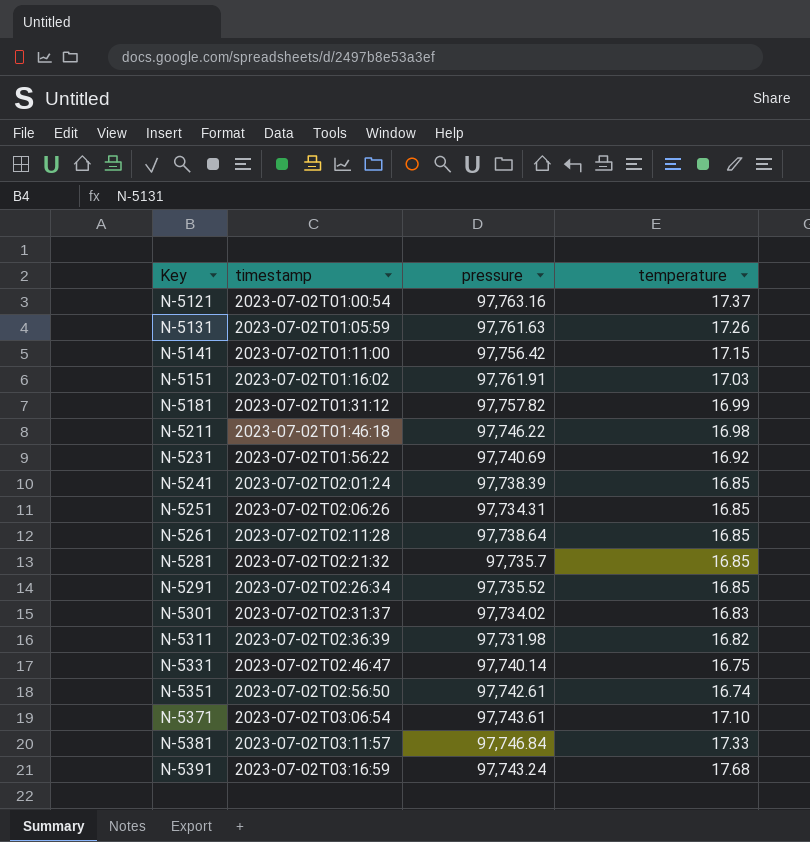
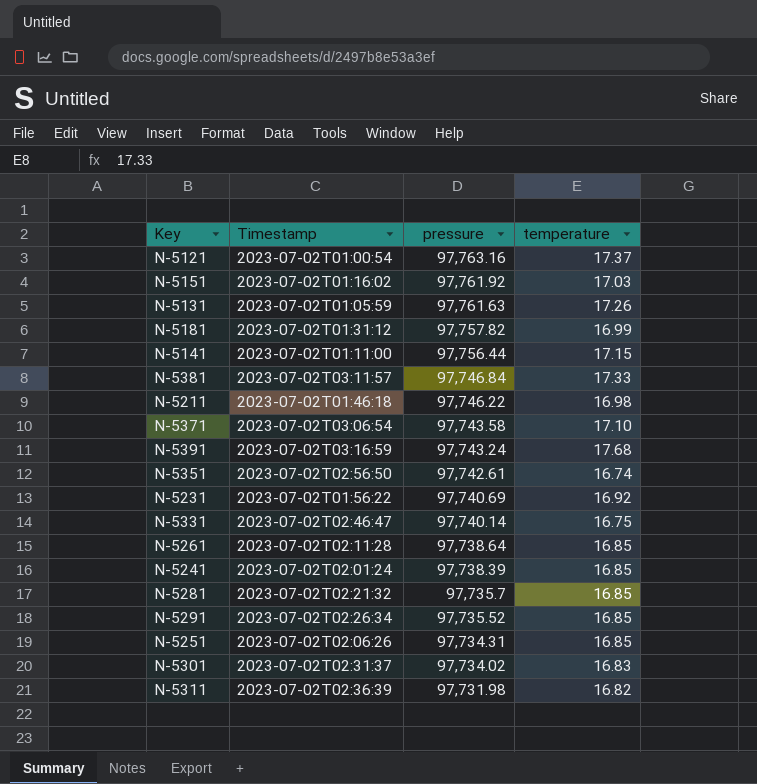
row order: Key ascending -> pressure descending
column name: timestamp -> Timestamp
N-5151 | pressure: 97,761.91 -> 97,761.92
N-5141 | pressure: 97,756.42 -> 97,756.44
N-5371 | pressure: 97,743.61 -> 97,743.58

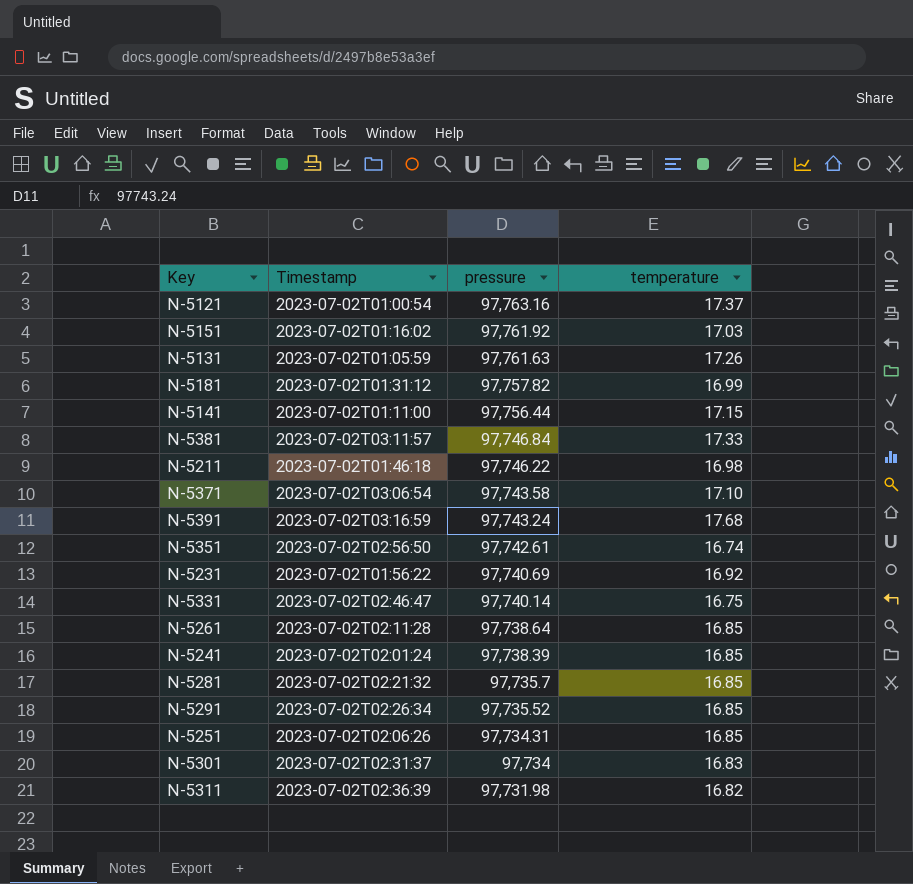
N-5301 | pressure: 97,734.02 -> 97,734

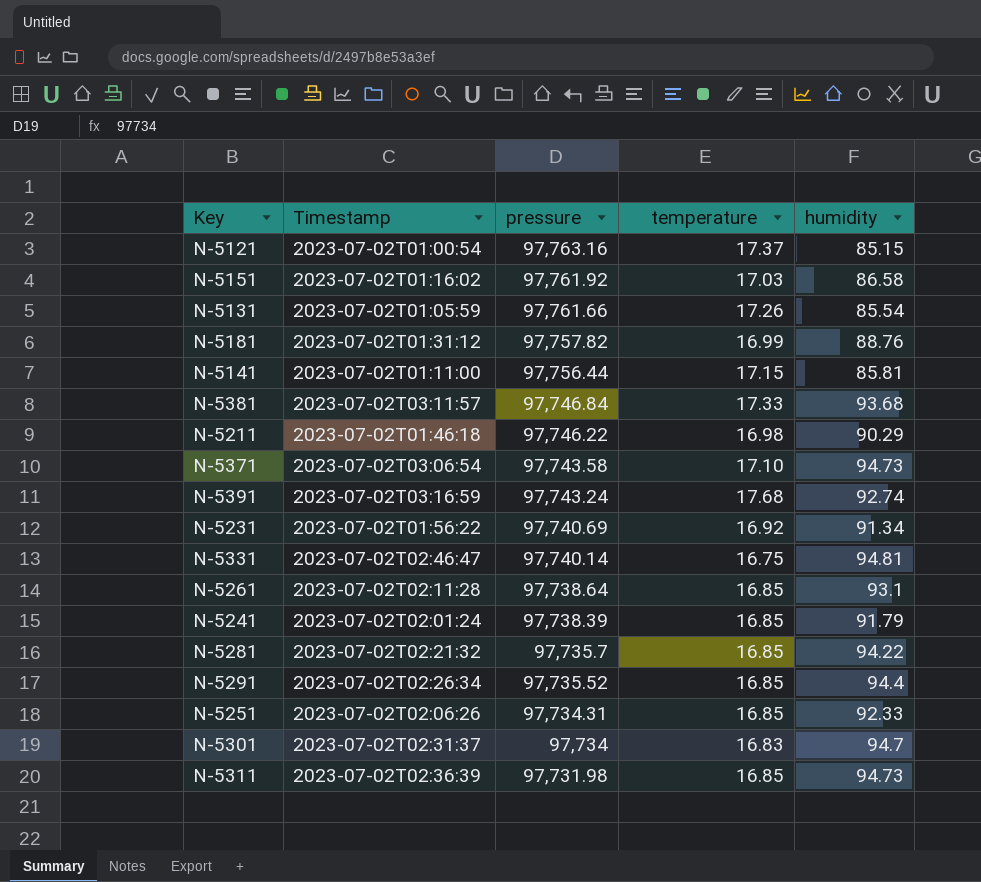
column humidity | position: none -> 5
row N-5351: 2023-07-02T02:56:50 | 97,742.61 | 16.74 -> none
N-5131 | pressure: 97,761.63 -> 97,761.66
N-5311 | temperature: 16.82 -> 16.85

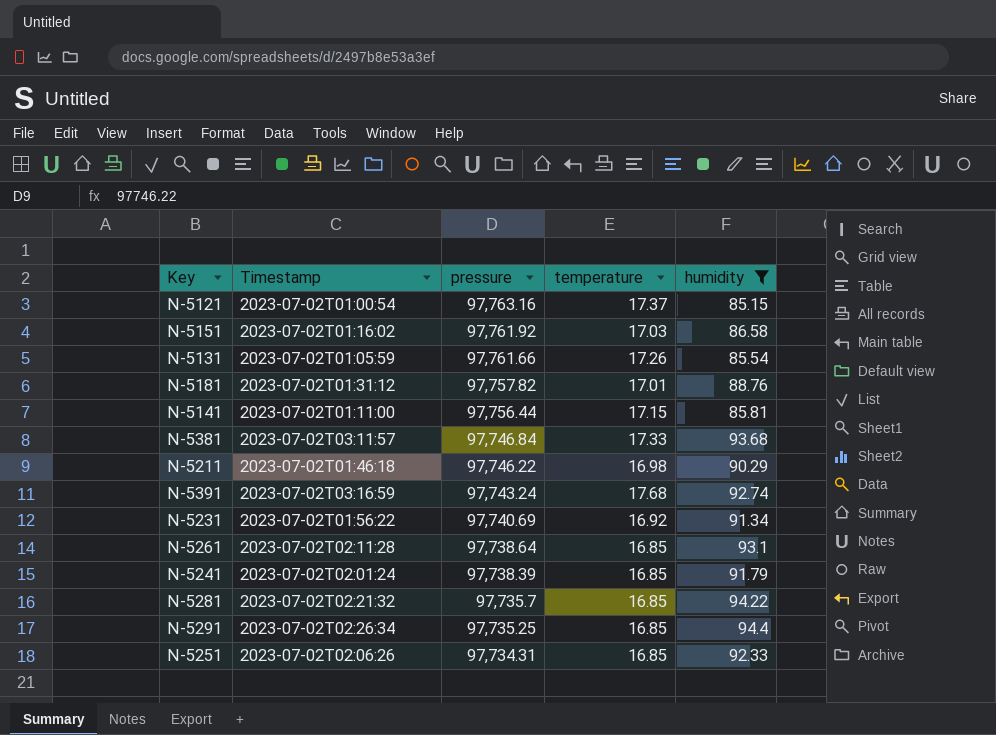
filter: none -> humidity <= 94.4
N-5181 | temperature: 16.99 -> 17.01
N-5291 | pressure: 97,735.52 -> 97,735.25

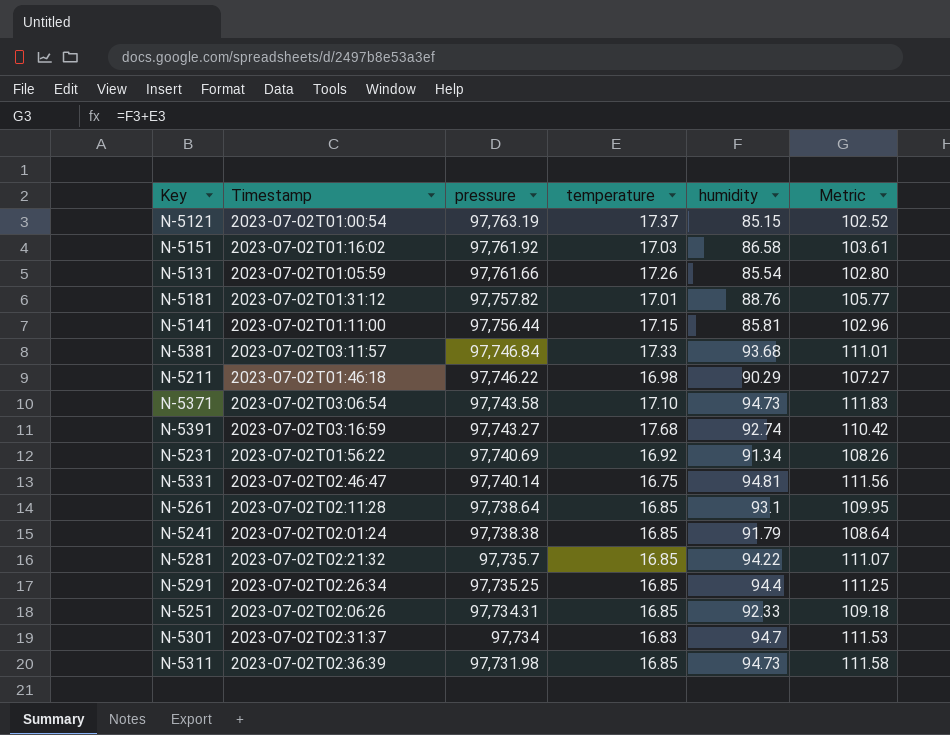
filter: humidity <= 94.4 -> none
column Metric | formula: none -> [temperature] + [humidity]
N-5121 | pressure: 97,763.16 -> 97,763.19
N-5391 | pressure: 97,743.24 -> 97,743.27
N-5241 | pressure: 97,738.39 -> 97,738.38

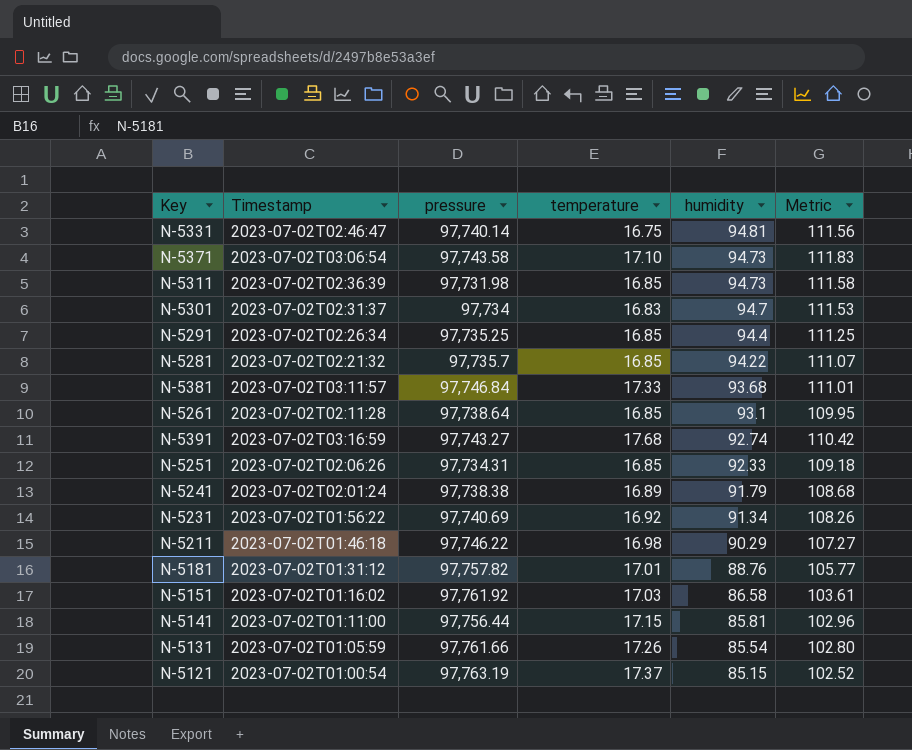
row order: pressure descending -> humidity descending
N-5241 | temperature: 16.85 -> 16.89
N-5241 | Metric: 108.64 -> 108.68

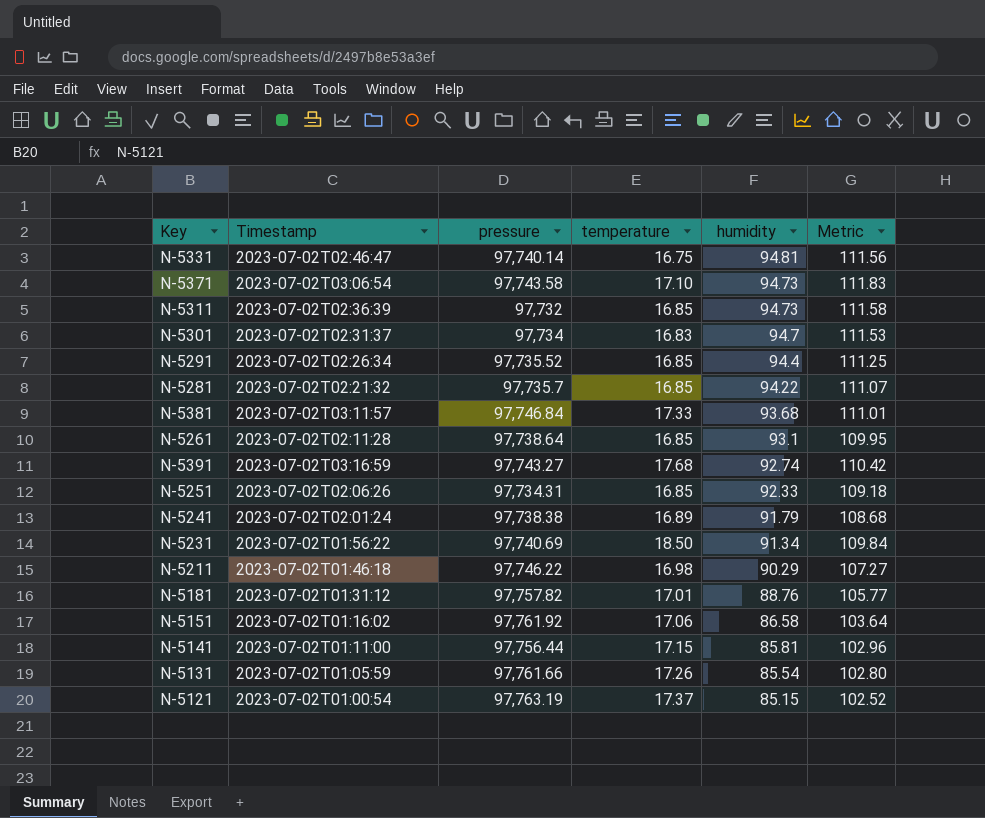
N-5311 | pressure: 97,731.98 -> 97,732
N-5291 | pressure: 97,735.25 -> 97,735.52
N-5231 | temperature: 16.92 -> 18.50
N-5231 | Metric: 108.26 -> 109.84
N-5151 | temperature: 17.03 -> 17.06
N-5151 | Metric: 103.61 -> 103.64

